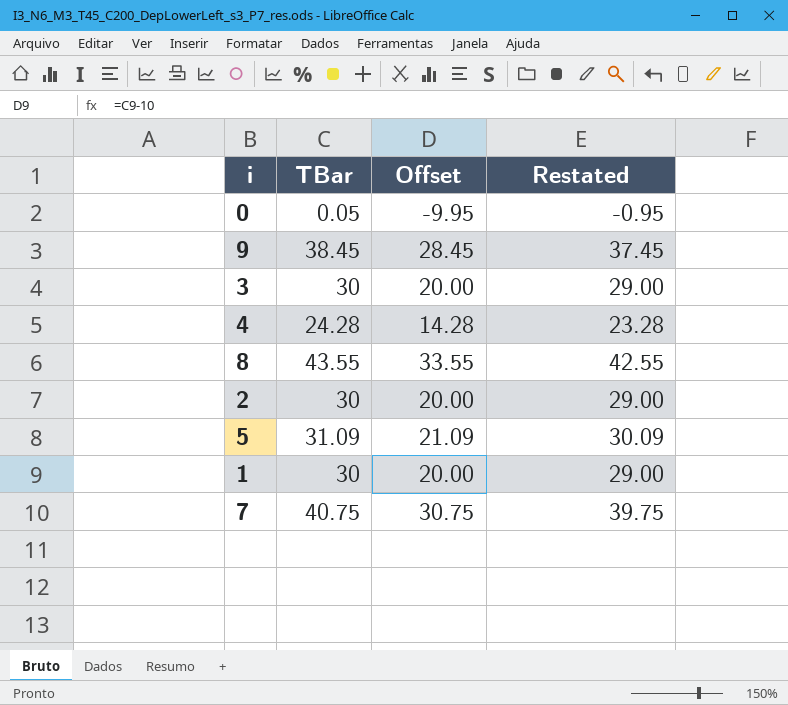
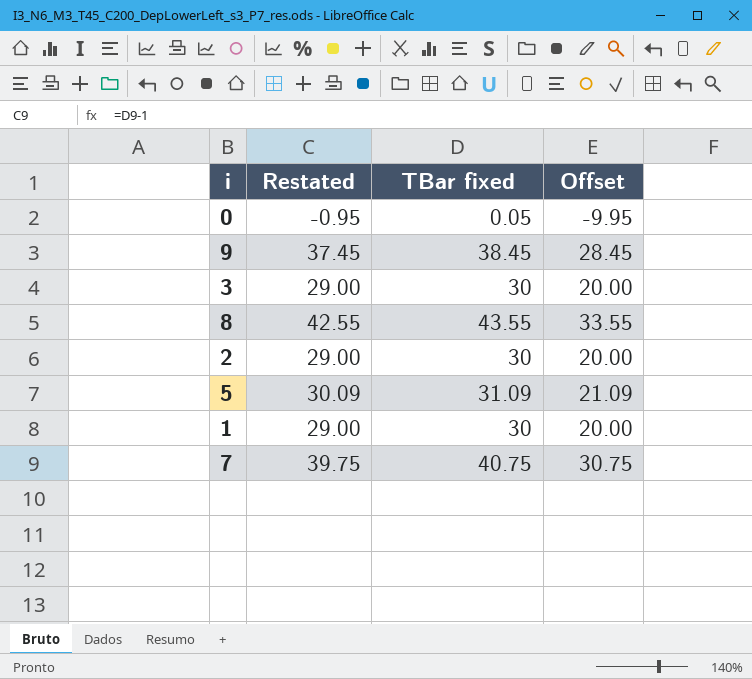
column Restated | position: 4 -> 2
column name: TBar -> TBar fixed
row 4: 24.28 | 14.28 | 23.28 -> none

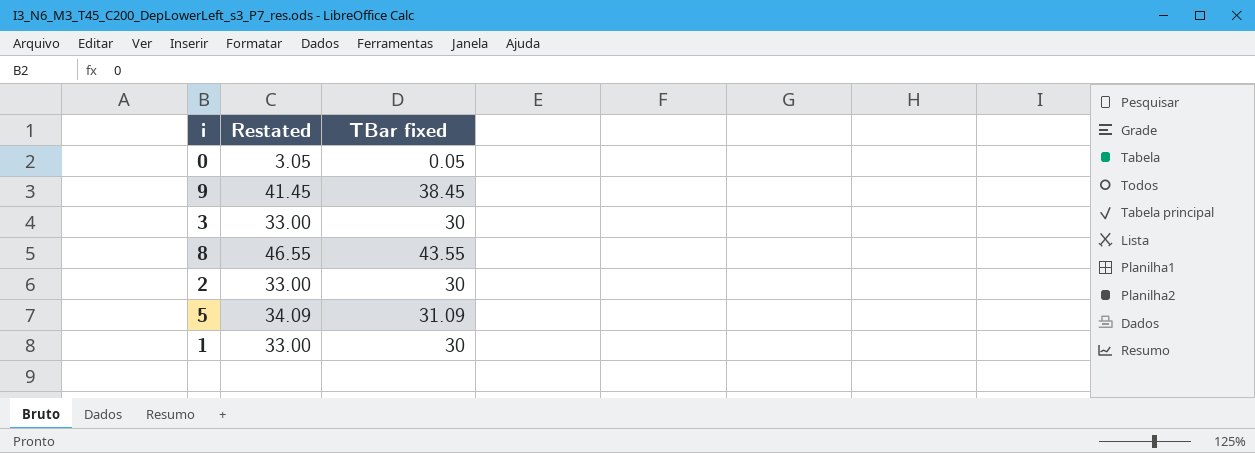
column Offset | formula: [TBar fixed] - 10 -> none
column Restated | formula: [TBar fixed] - 1 -> [TBar fixed] + 3
row 7: 39.75 | 40.75 | 30.75 -> none

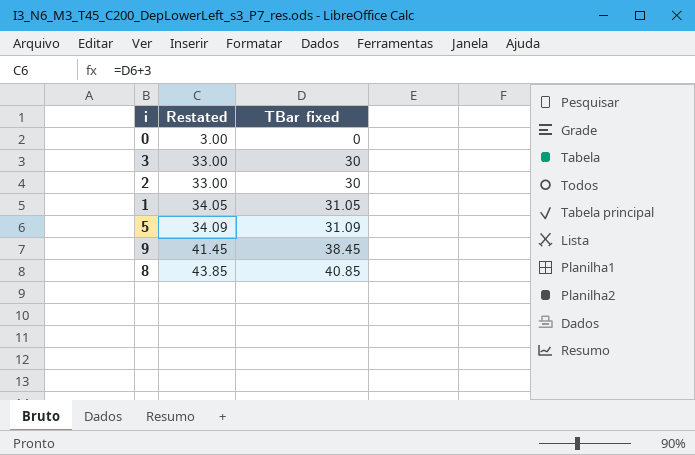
row order: none -> Restated ascending
0 | Restated: 3.05 -> 3.00
0 | TBar fixed: 0.05 -> 0
1 | Restated: 33.00 -> 34.05
1 | TBar fixed: 30 -> 31.05
8 | Restated: 46.55 -> 43.85
8 | TBar fixed: 43.55 -> 40.85

